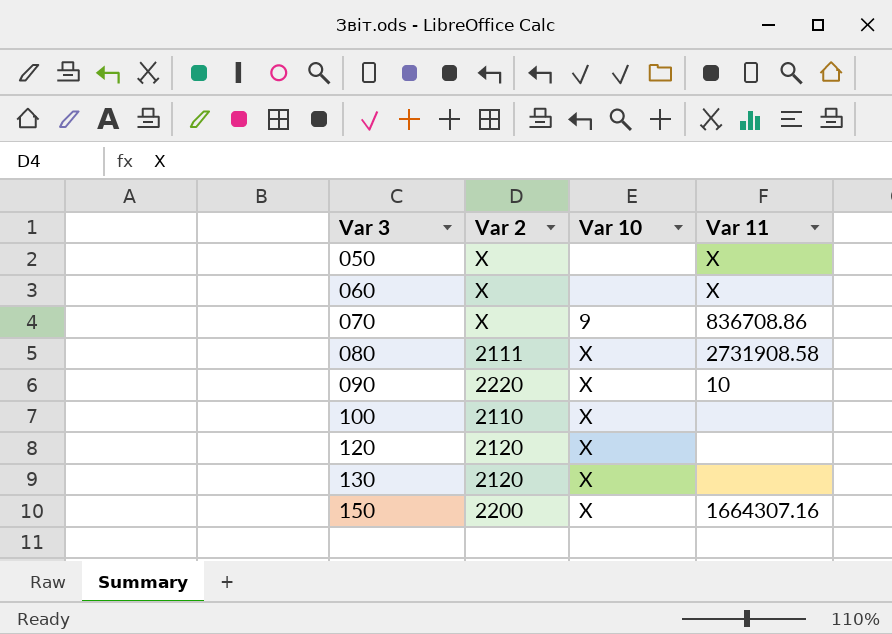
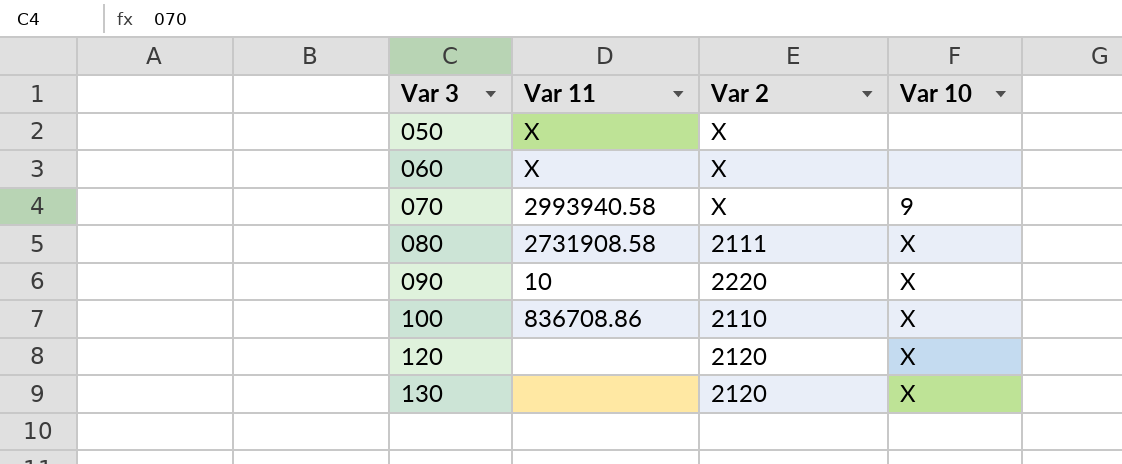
column Var 11 | position: 4 -> 2
row 150: 2200 | X | 1664307.16 -> none
070 | Var 11: 836708.86 -> 2993940.58
100 | Var 11: none -> 836708.86

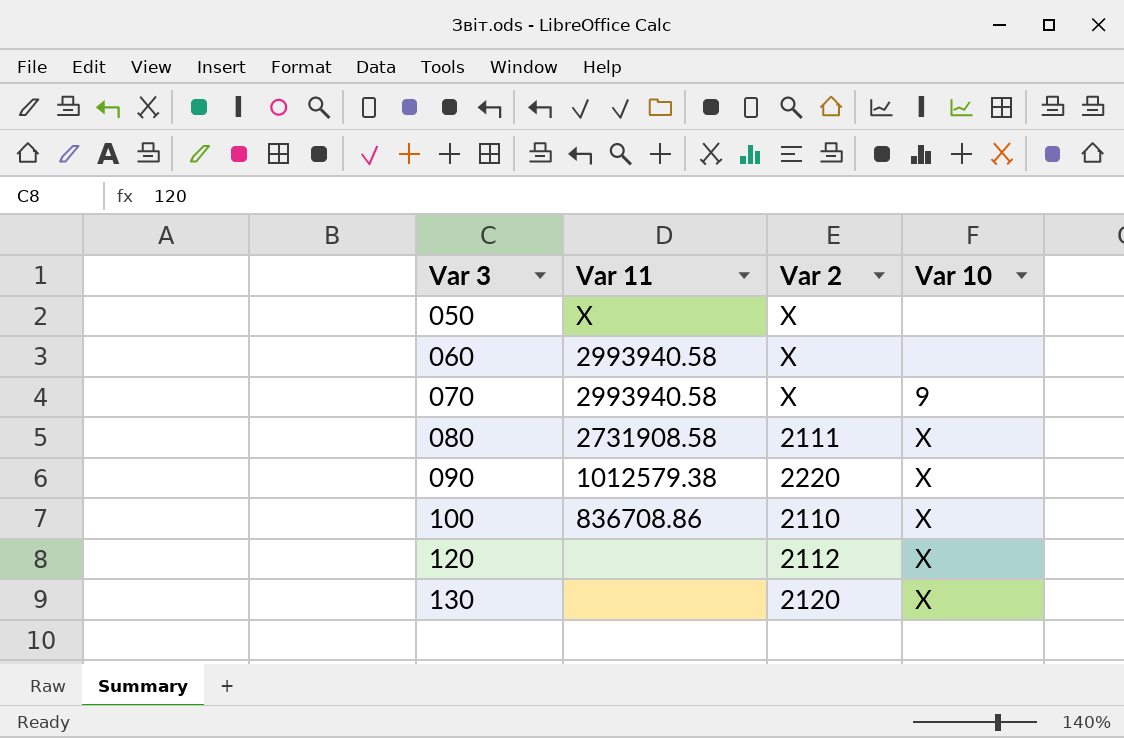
060 | Var 11: X -> 2993940.58
090 | Var 11: 10 -> 1012579.38
120 | Var 2: 2120 -> 2112

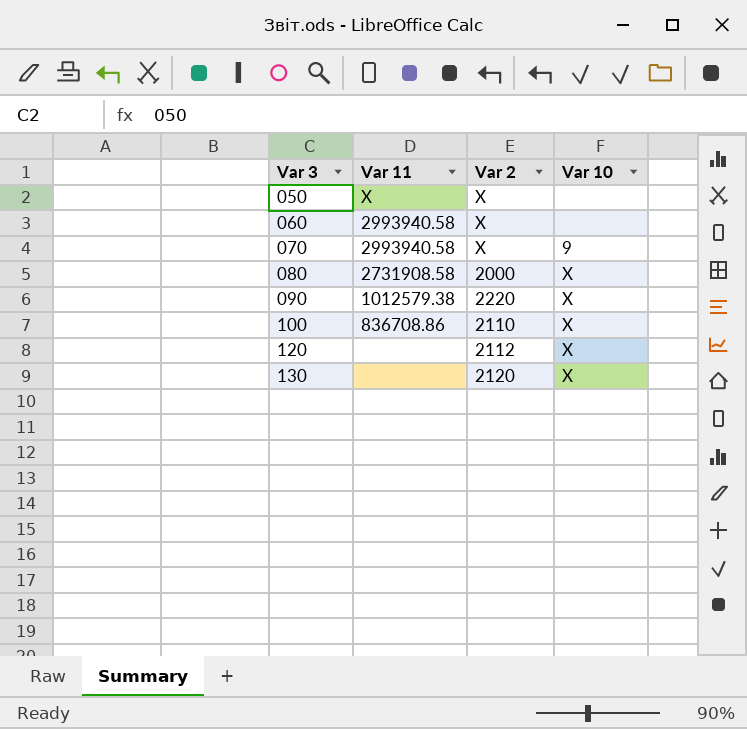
080 | Var 2: 2111 -> 2000

